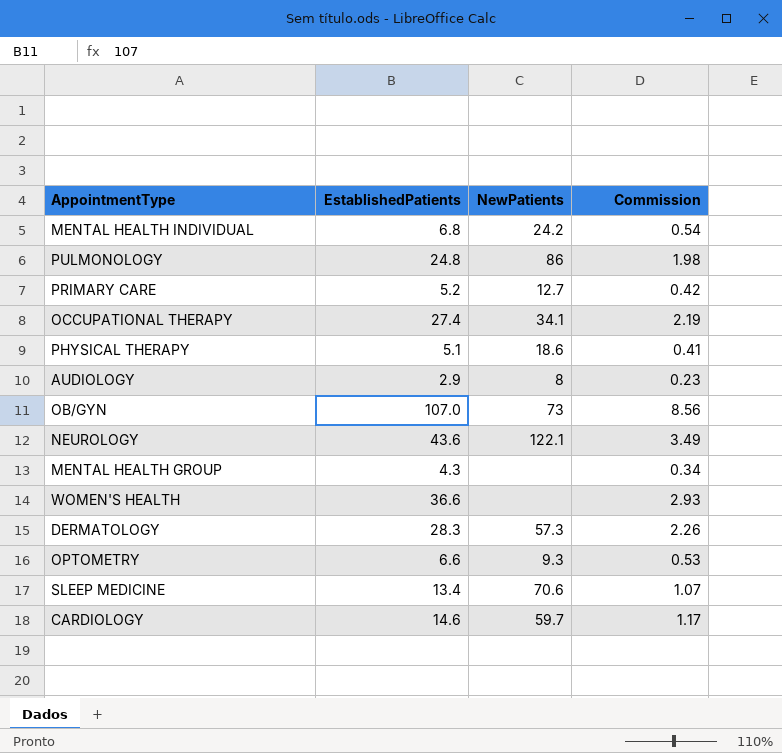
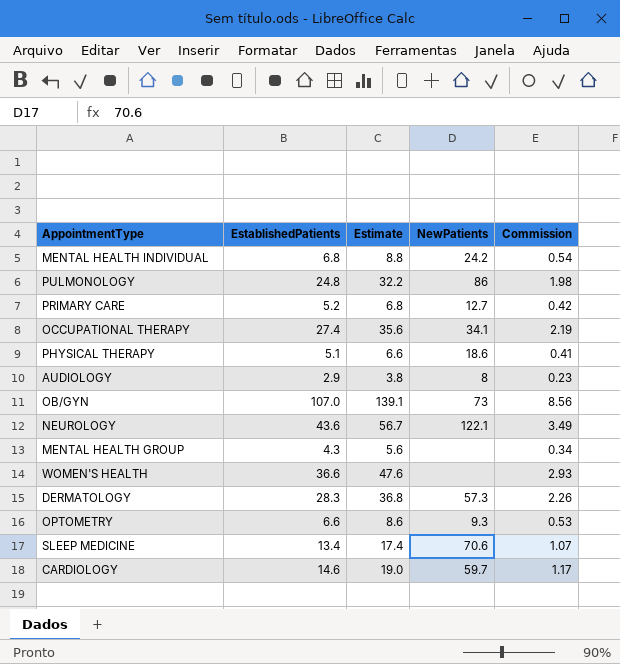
column Estimate | formula: none -> [EstablishedPatients] * 1.3

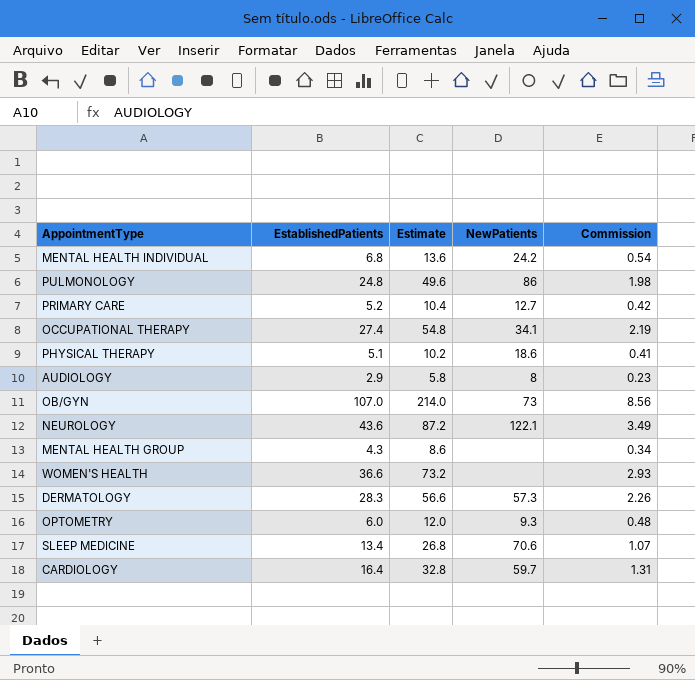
column Estimate | formula: [EstablishedPatients] * 1.3 -> [EstablishedPatients] * 2
OPTOMETRY | EstablishedPatients: 6.6 -> 6.0
OPTOMETRY | Commission: 0.53 -> 0.48
CARDIOLOGY | EstablishedPatients: 14.6 -> 16.4
CARDIOLOGY | Commission: 1.17 -> 1.31

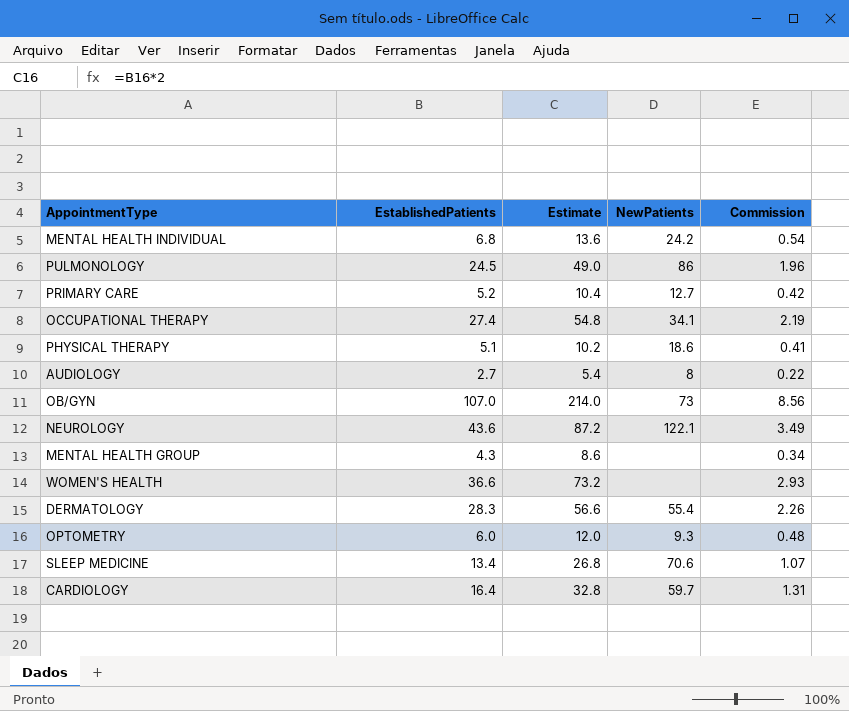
PULMONOLOGY | EstablishedPatients: 24.8 -> 24.5
PULMONOLOGY | Estimate: 49.6 -> 49.0
PULMONOLOGY | Commission: 1.98 -> 1.96
AUDIOLOGY | EstablishedPatients: 2.9 -> 2.7
AUDIOLOGY | Estimate: 5.8 -> 5.4
AUDIOLOGY | Commission: 0.23 -> 0.22
DERMATOLOGY | NewPatients: 57.3 -> 55.4

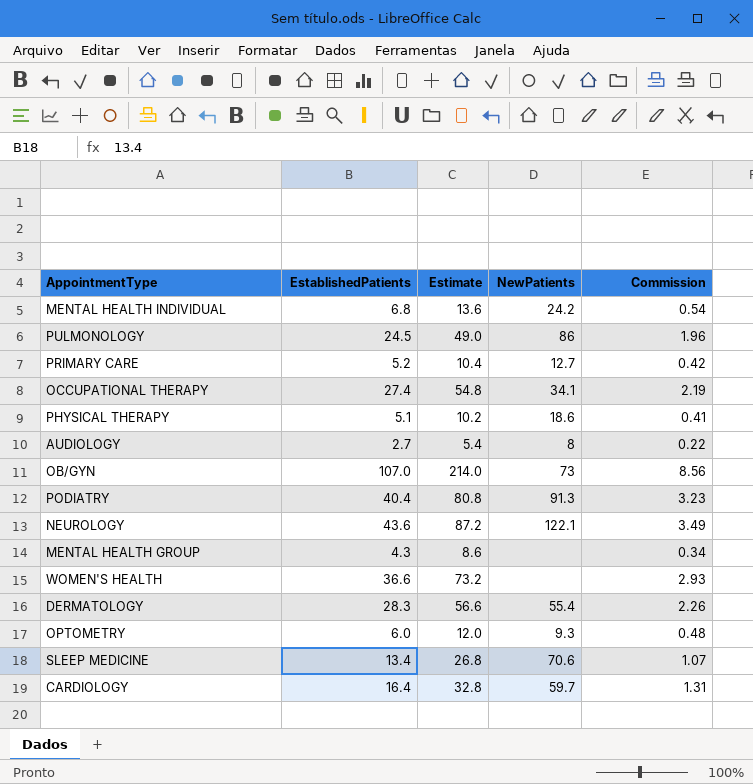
row PODIATRY: none -> 40.4 | 80.8 | 91.3 | 3.23

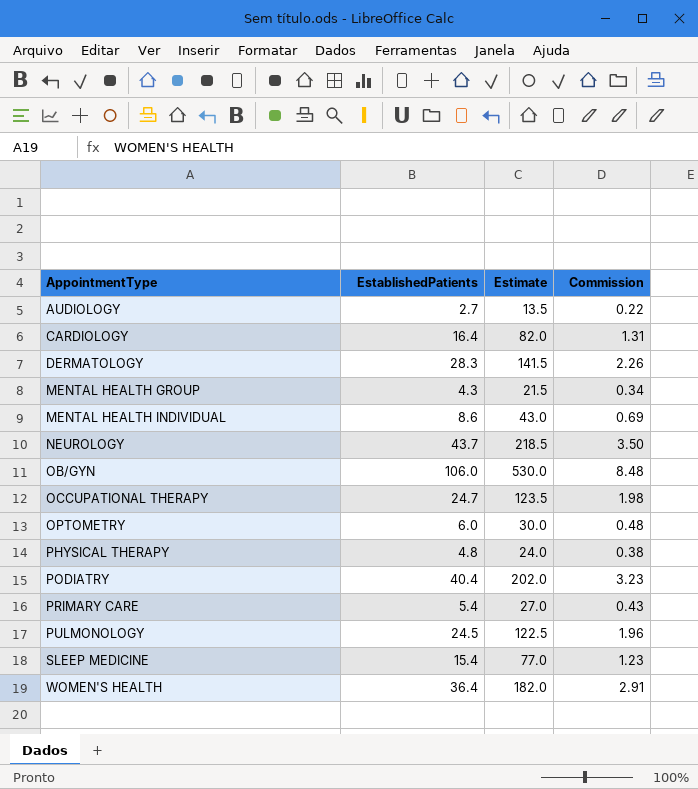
row order: none -> AppointmentType ascending
column NewPatients | position: 4 -> none
column Estimate | formula: [EstablishedPatients] * 2 -> [EstablishedPatients] * 5
MENTAL HEALTH INDIVIDUAL | EstablishedPatients: 6.8 -> 8.6
MENTAL HEALTH INDIVIDUAL | Commission: 0.54 -> 0.69
NEUROLOGY | EstablishedPatients: 43.6 -> 43.7
NEUROLOGY | Commission: 3.49 -> 3.50
OB/GYN | EstablishedPatients: 107.0 -> 106.0
OB/GYN | Commission: 8.56 -> 8.48
OCCUPATIONAL THERAPY | EstablishedPatients: 27.4 -> 24.7
OCCUPATIONAL THERAPY | Commission: 2.19 -> 1.98
PHYSICAL THERAPY | EstablishedPatients: 5.1 -> 4.8
PHYSICAL THERAPY | Commission: 0.41 -> 0.38
PRIMARY CARE | EstablishedPatients: 5.2 -> 5.4
PRIMARY CARE | Commission: 0.42 -> 0.43
SLEEP MEDICINE | EstablishedPatients: 13.4 -> 15.4
SLEEP MEDICINE | Commission: 1.07 -> 1.23
WOMEN'S HEALTH | EstablishedPatients: 36.6 -> 36.4
WOMEN'S HEALTH | Commission: 2.93 -> 2.91

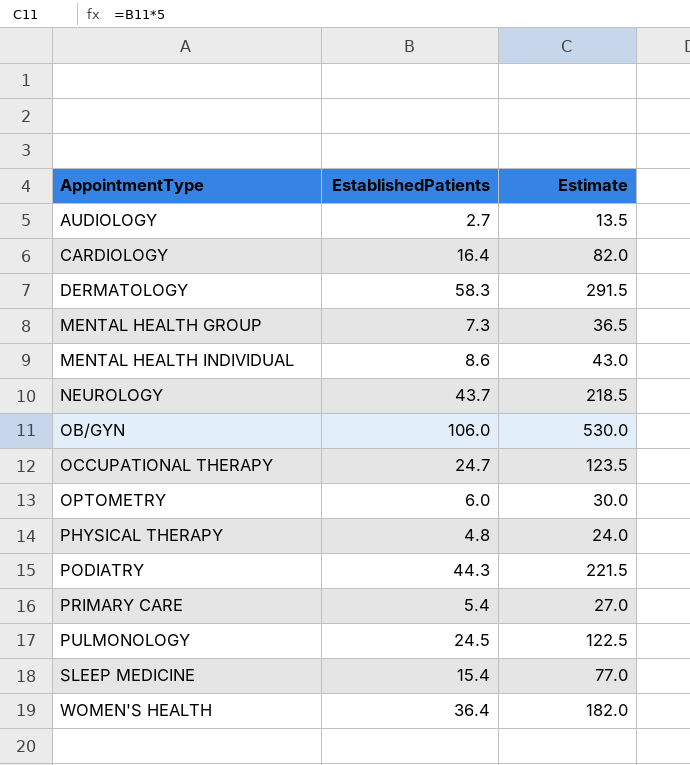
column Commission | formula: [EstablishedPatients] * 0.08 -> none
DERMATOLOGY | EstablishedPatients: 28.3 -> 58.3
DERMATOLOGY | Estimate: 141.5 -> 291.5
MENTAL HEALTH GROUP | EstablishedPatients: 4.3 -> 7.3
MENTAL HEALTH GROUP | Estimate: 21.5 -> 36.5
PODIATRY | EstablishedPatients: 40.4 -> 44.3
PODIATRY | Estimate: 202.0 -> 221.5

